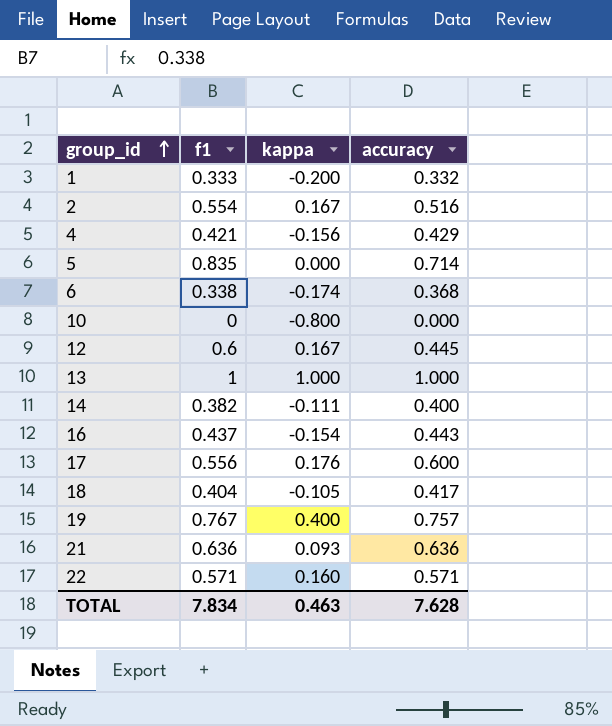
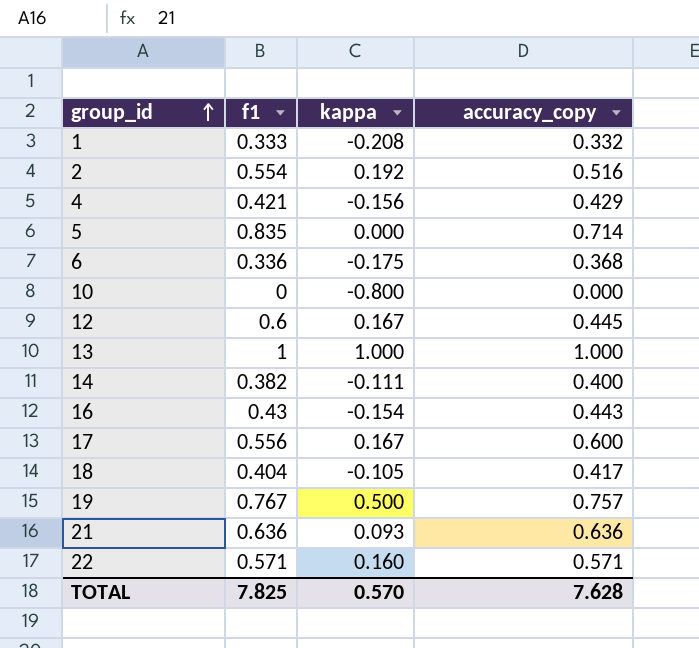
column name: accuracy -> accuracy_copy
1 | kappa: -0.200 -> -0.208
2 | kappa: 0.167 -> 0.192
6 | f1: 0.338 -> 0.336
6 | kappa: -0.174 -> -0.175
16 | f1: 0.437 -> 0.43
17 | kappa: 0.176 -> 0.167
19 | kappa: 0.400 -> 0.500
TOTAL | f1: 7.834 -> 7.825
TOTAL | kappa: 0.463 -> 0.570

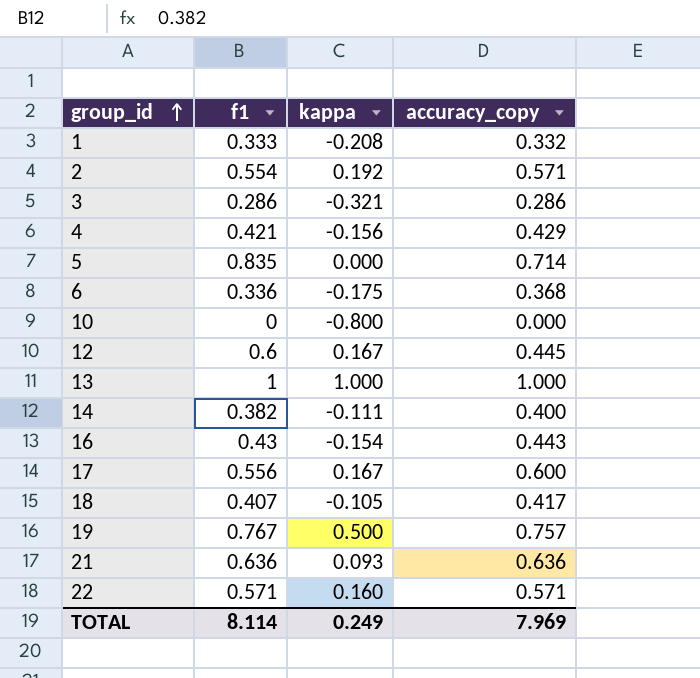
2 | accuracy_copy: 0.516 -> 0.571
row 3: none -> 0.286 | -0.321 | 0.286
18 | f1: 0.404 -> 0.407
TOTAL | f1: 7.825 -> 8.114
TOTAL | kappa: 0.570 -> 0.249
TOTAL | accuracy_copy: 7.628 -> 7.969

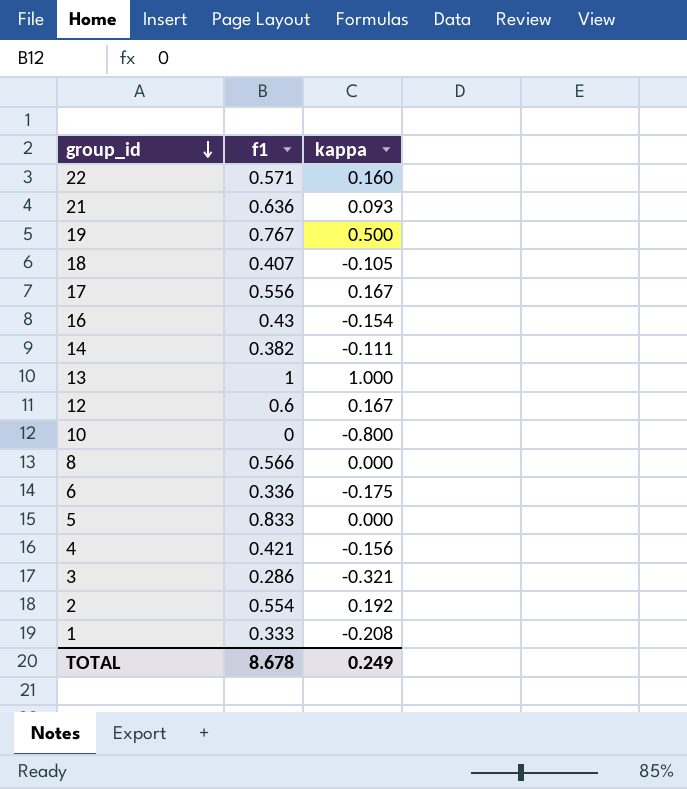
row order: group_id ascending -> group_id descending
column accuracy_copy | position: 4 -> none
row 8: none -> 0.566 | 0.000
5 | f1: 0.835 -> 0.833
TOTAL | f1: 8.114 -> 8.678

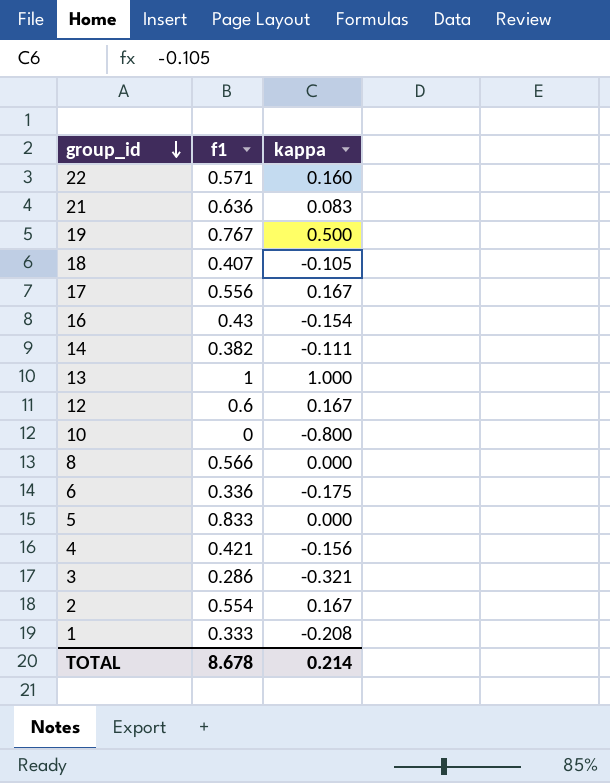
21 | kappa: 0.093 -> 0.083
2 | kappa: 0.192 -> 0.167
TOTAL | kappa: 0.249 -> 0.214

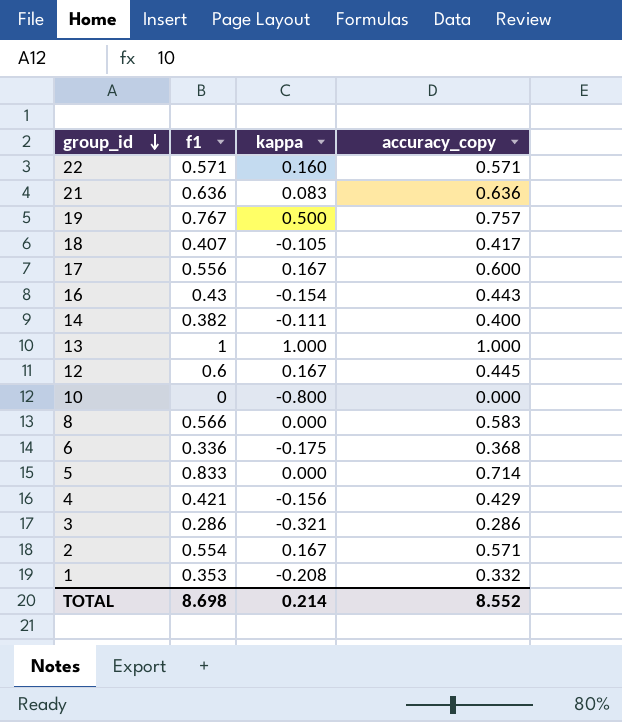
column accuracy_copy | position: none -> 4
1 | f1: 0.333 -> 0.353
TOTAL | f1: 8.678 -> 8.698

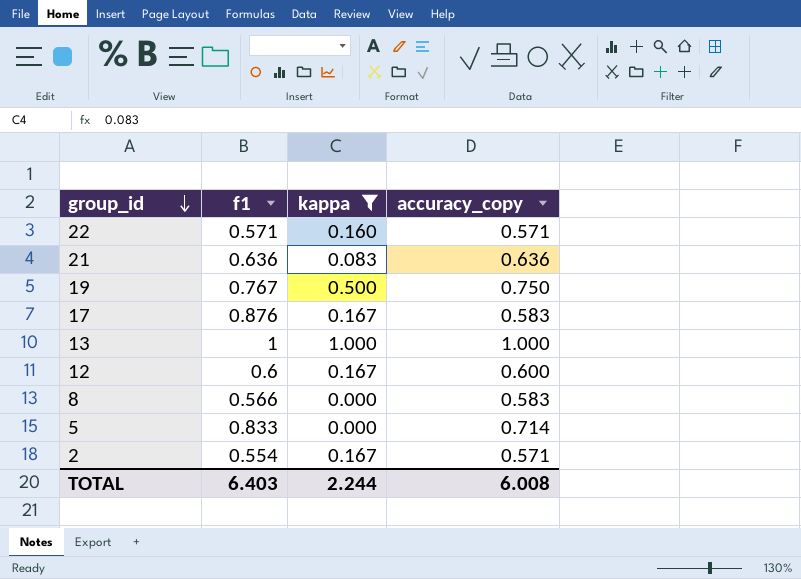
filter: none -> kappa >= 0.000
19 | accuracy_copy: 0.757 -> 0.750
17 | f1: 0.556 -> 0.876
17 | accuracy_copy: 0.600 -> 0.583
12 | accuracy_copy: 0.445 -> 0.600
TOTAL | f1: 8.698 -> 6.403
TOTAL | kappa: 0.214 -> 2.244
TOTAL | accuracy_copy: 8.552 -> 6.008

